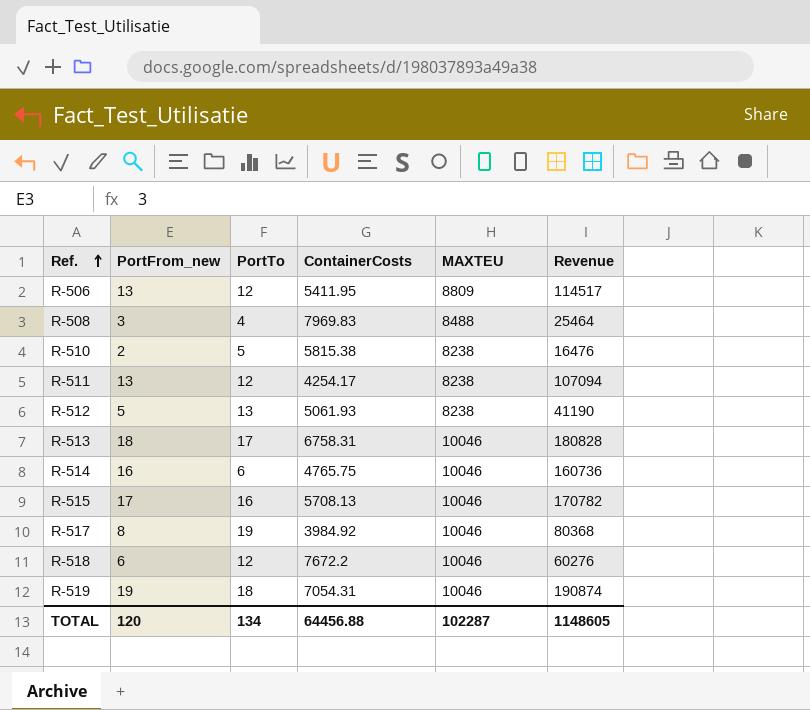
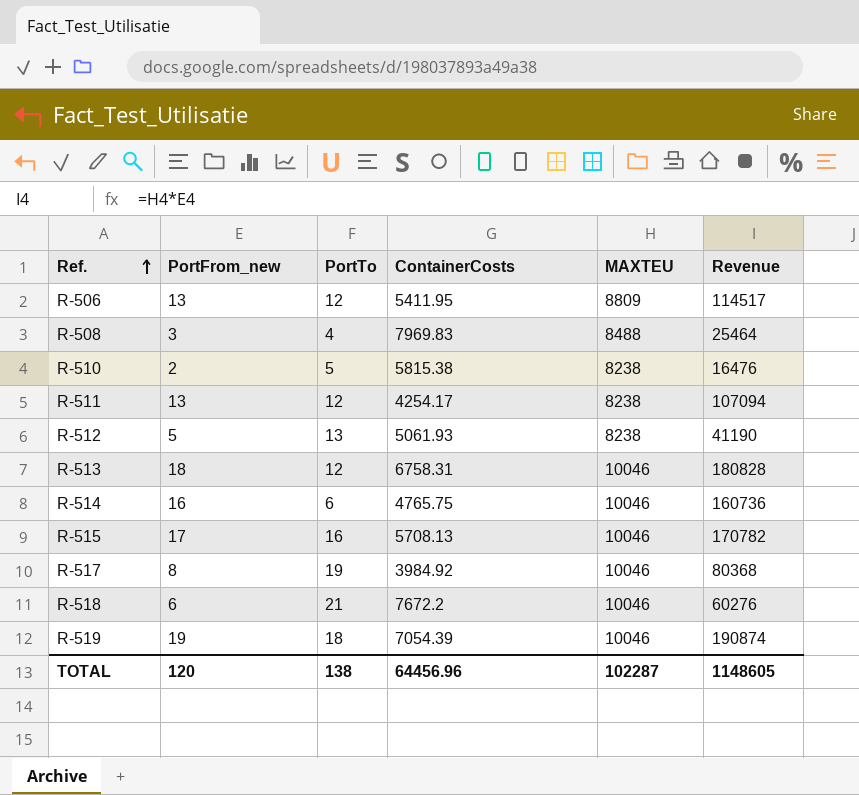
R-513 | PortTo: 17 -> 12
R-518 | PortTo: 12 -> 21
R-519 | ContainerCosts: 7054.31 -> 7054.39
TOTAL | PortTo: 134 -> 138
TOTAL | ContainerCosts: 64456.88 -> 64456.96

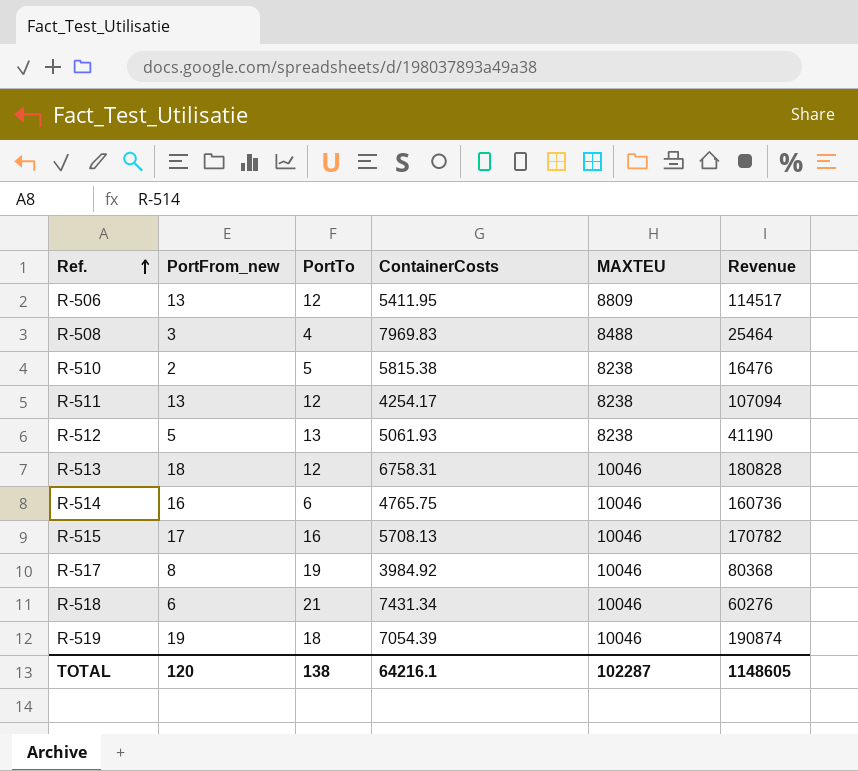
R-518 | ContainerCosts: 7672.2 -> 7431.34
TOTAL | ContainerCosts: 64456.96 -> 64216.1

